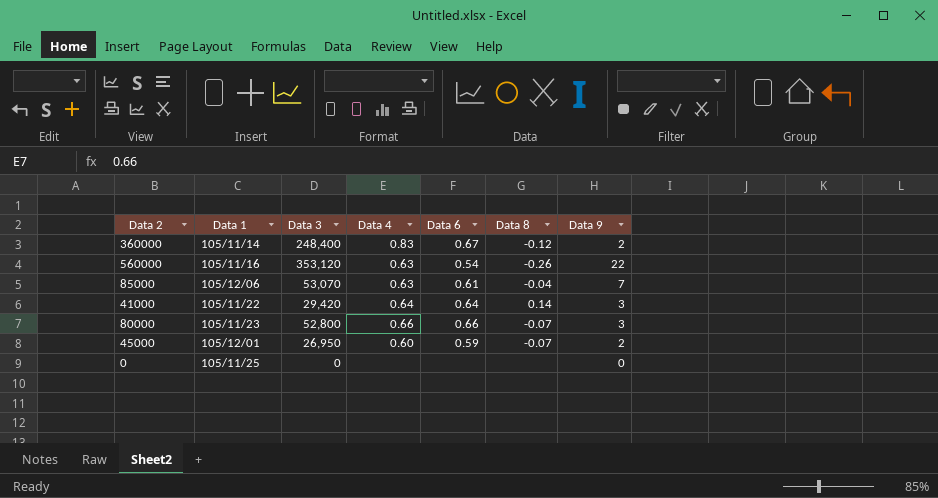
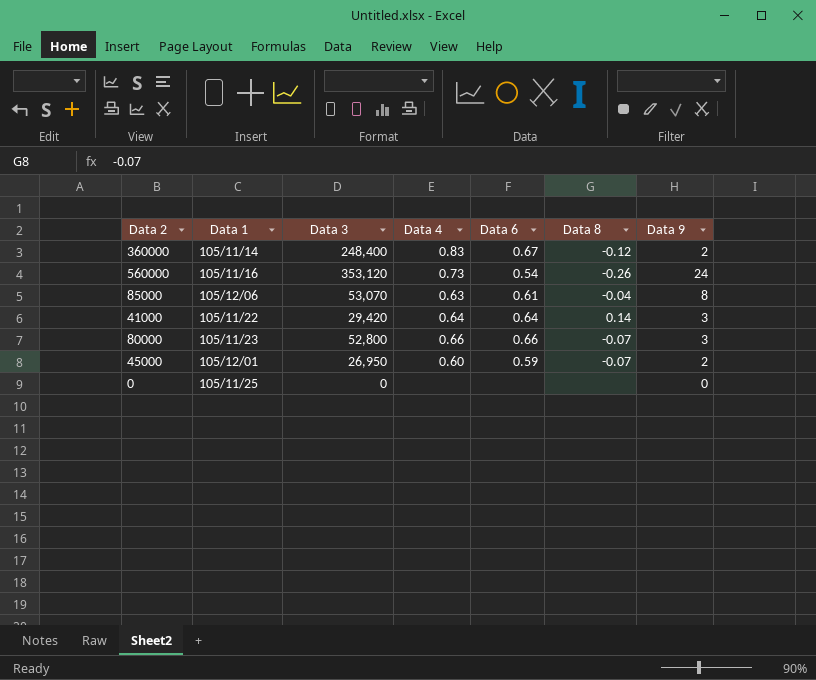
560000 | Data 4: 0.63 -> 0.73
560000 | Data 9: 22 -> 24
85000 | Data 9: 7 -> 8

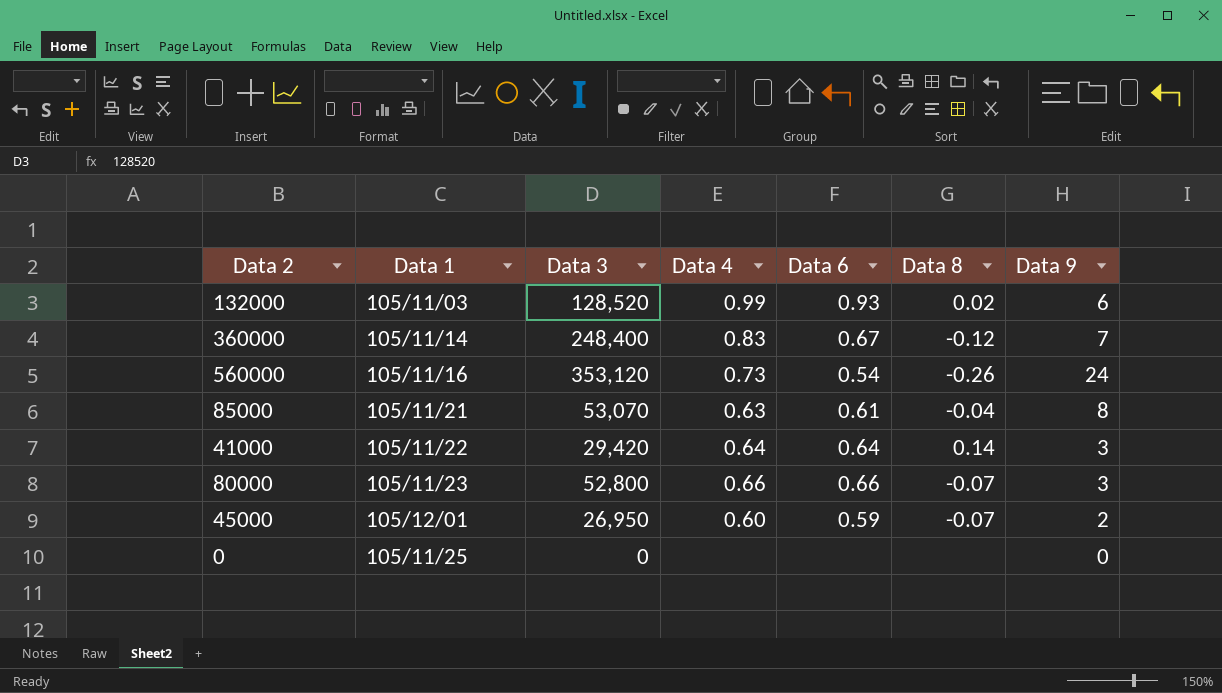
row 132000: none -> 105/11/03 | 128,520 | 0.99 | 0.93 | 0.02 | 6
360000 | Data 9: 2 -> 7
85000 | Data 1: 105/12/06 -> 105/11/21

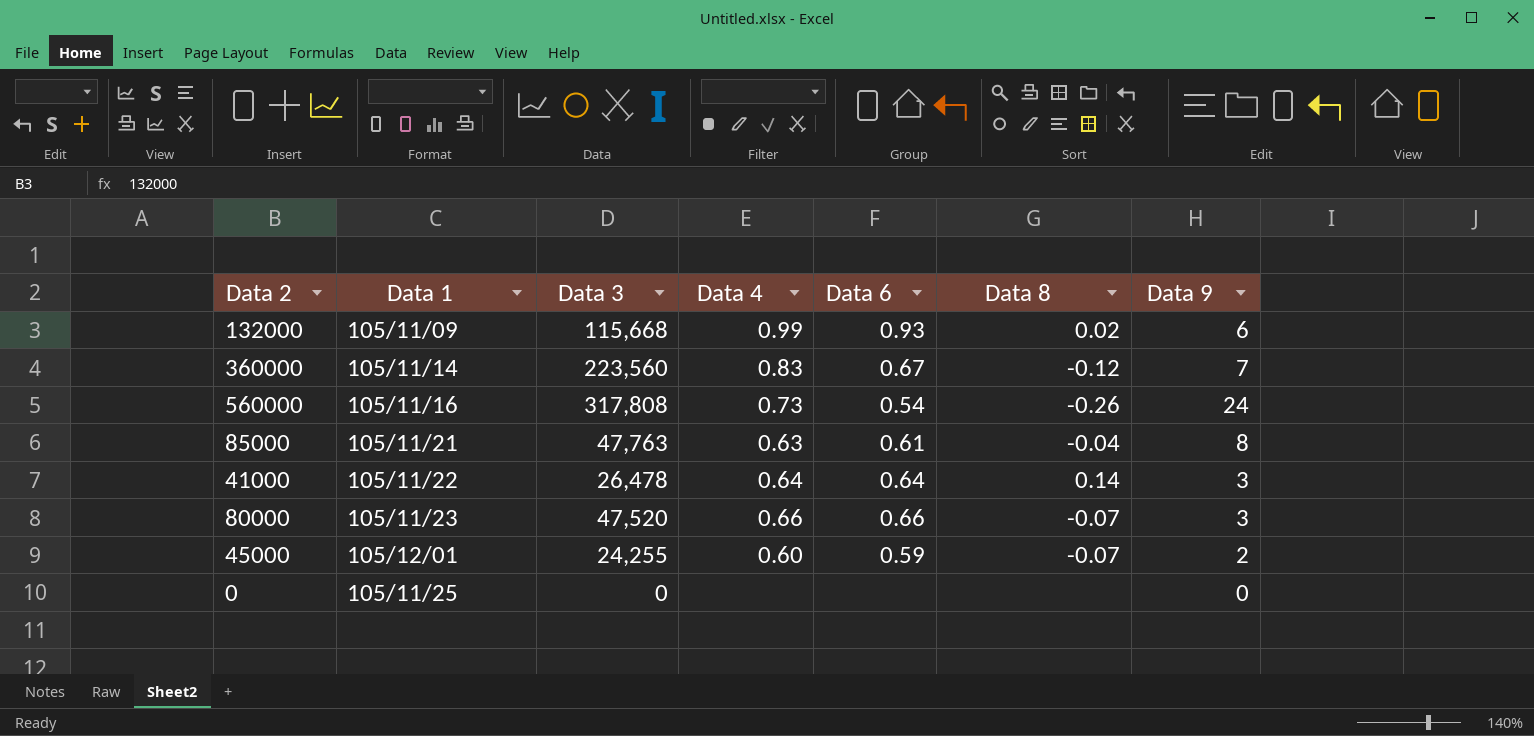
132000 | Data 1: 105/11/03 -> 105/11/09
132000 | Data 3: 128,520 -> 115,668
360000 | Data 3: 248,400 -> 223,560
560000 | Data 3: 353,120 -> 317,808
85000 | Data 3: 53,070 -> 47,763
41000 | Data 3: 29,420 -> 26,478
80000 | Data 3: 52,800 -> 47,520
45000 | Data 3: 26,950 -> 24,255

